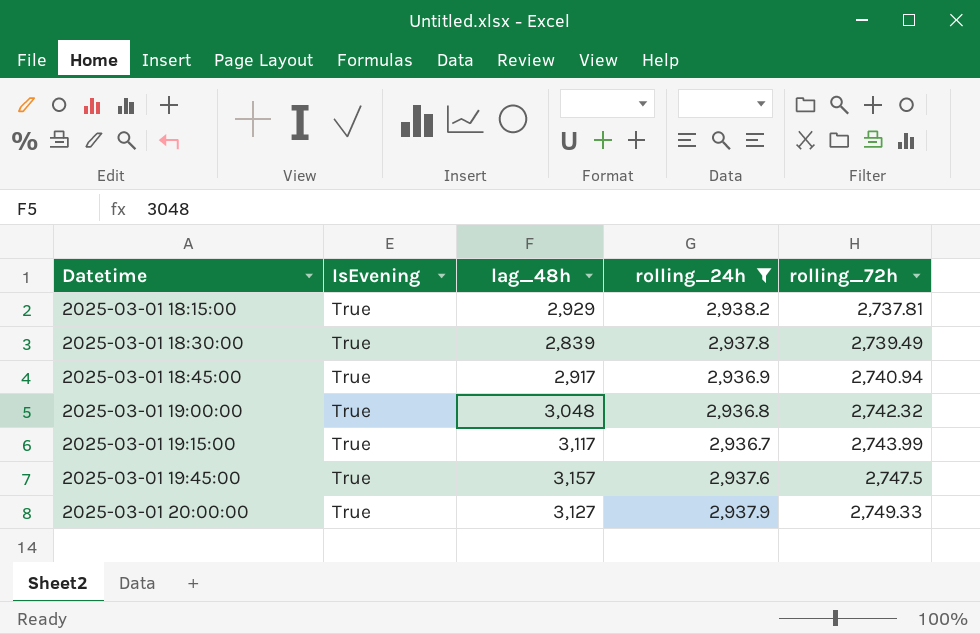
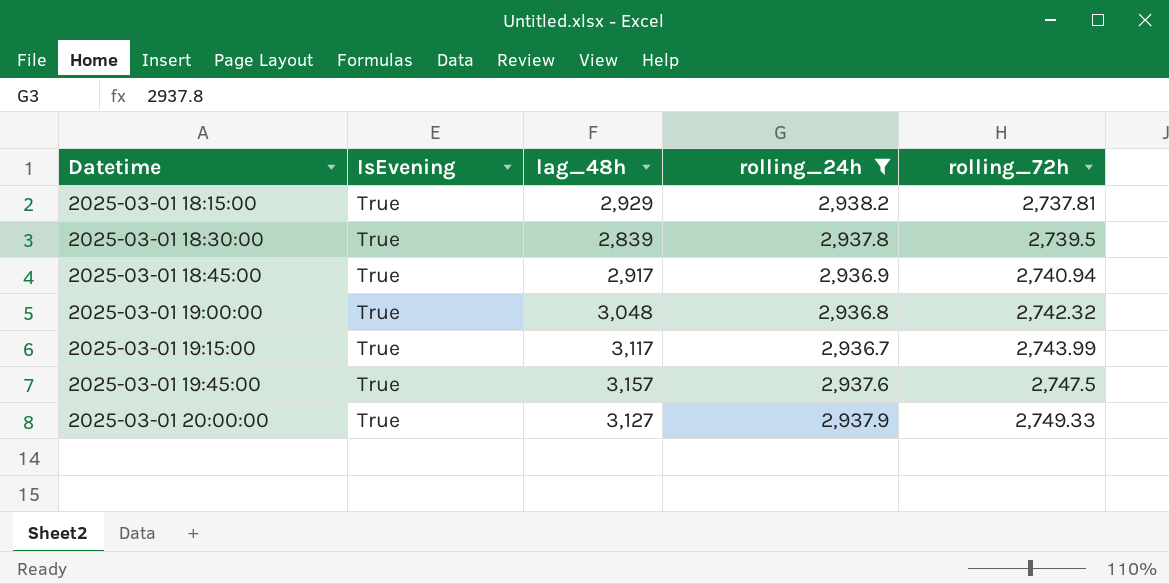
2025-03-01 18:30:00 | rolling_72h: 2,739.49 -> 2,739.5

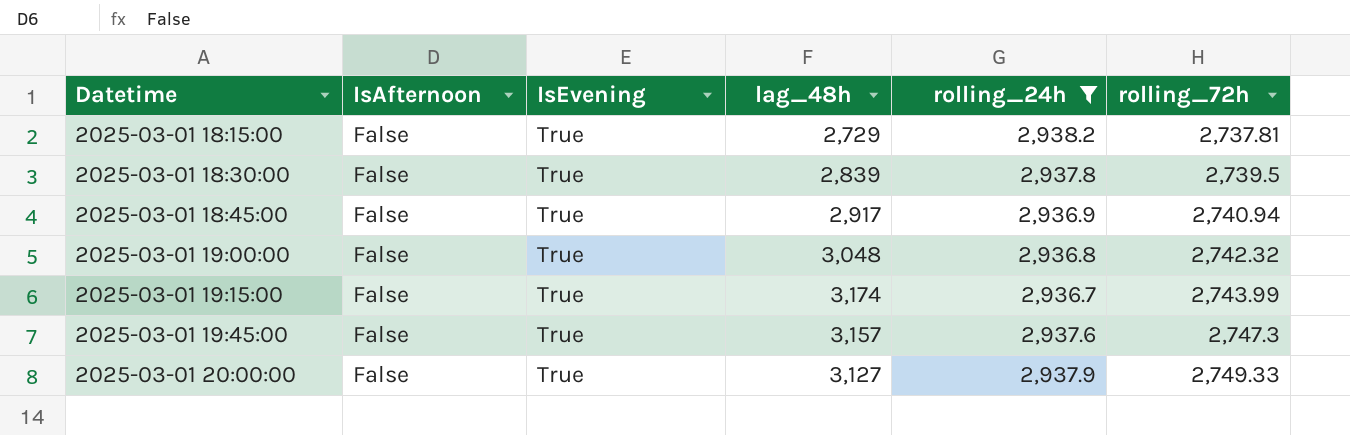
column IsAfternoon | position: none -> 2
2025-03-01 18:15:00 | lag_48h: 2,929 -> 2,729
2025-03-01 19:15:00 | lag_48h: 3,117 -> 3,174
2025-03-01 19:45:00 | rolling_72h: 2,747.5 -> 2,747.3

